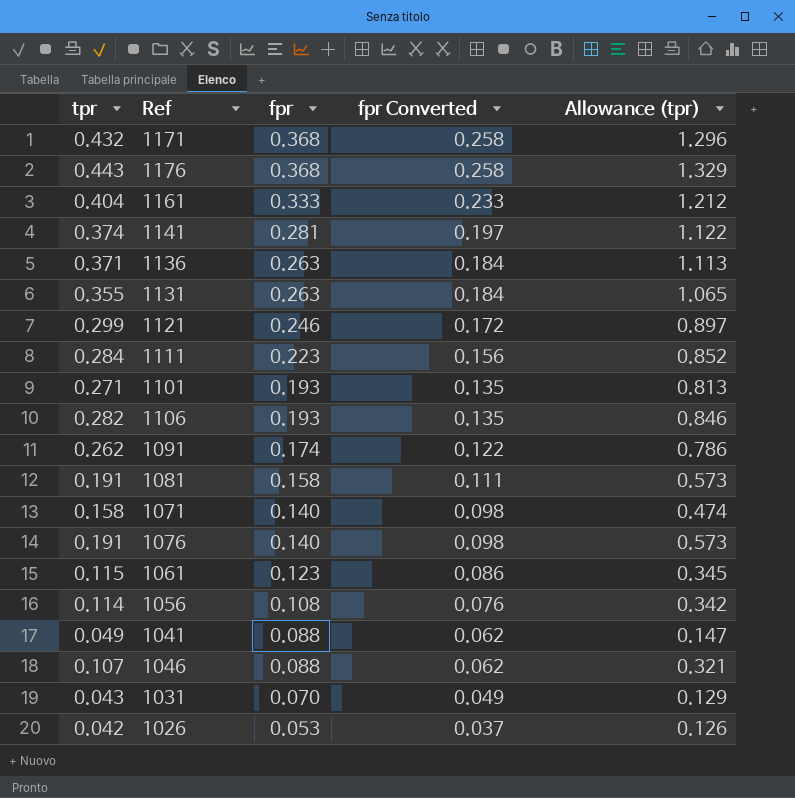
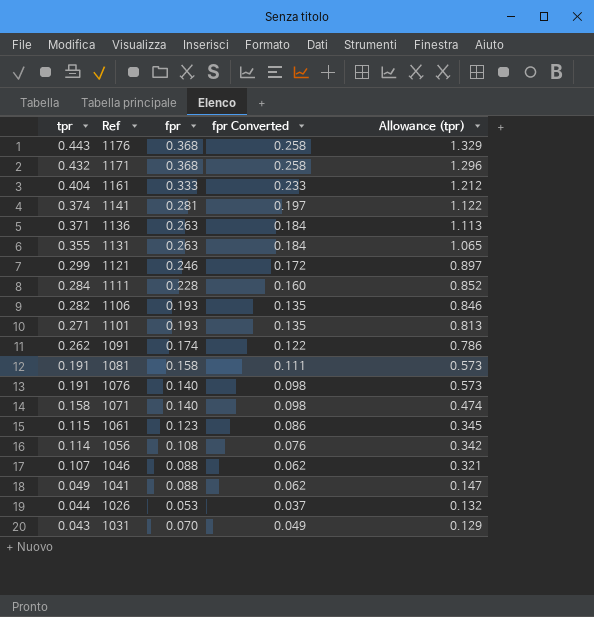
row order: fpr descending -> tpr descending
1111 | fpr: 0.223 -> 0.228
1111 | fpr Converted: 0.156 -> 0.160
1026 | tpr: 0.042 -> 0.044
1026 | Allowance (tpr): 0.126 -> 0.132

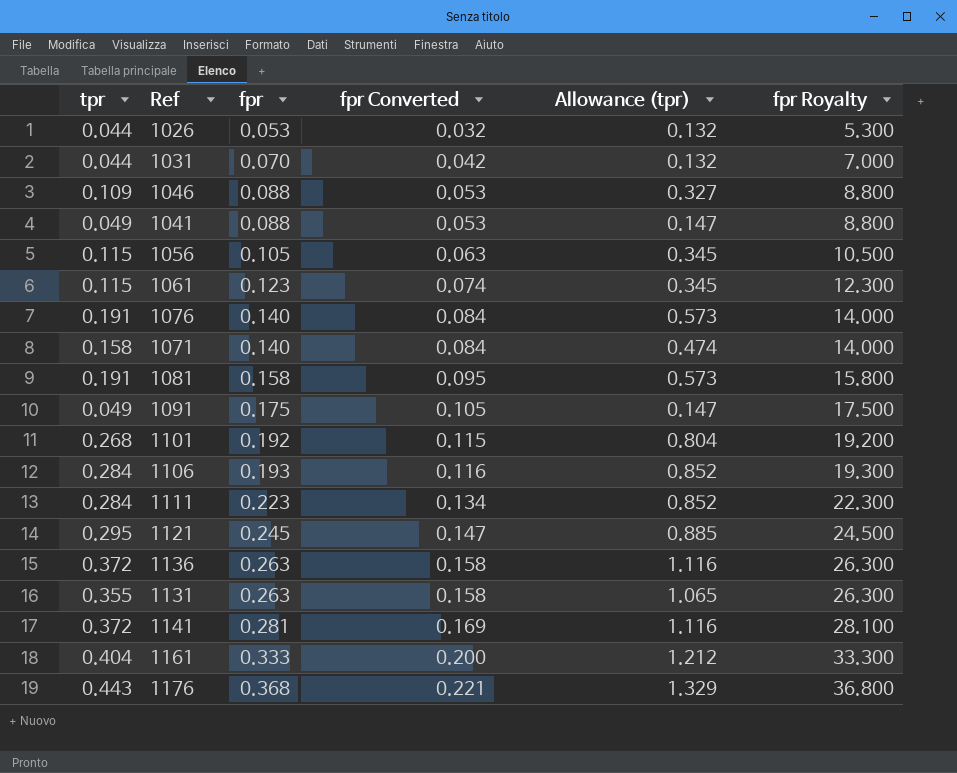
row order: tpr descending -> fpr ascending
column fpr Converted | formula: [fpr] * 0.7 -> [fpr] * 0.6
column fpr Royalty | formula: none -> [fpr] * 100
row 1171: 0.432 | 0.368 | 0.258 | 1.296 -> none
1031 | tpr: 0.043 -> 0.044
1031 | Allowance (tpr): 0.129 -> 0.132
1046 | tpr: 0.107 -> 0.109
1046 | Allowance (tpr): 0.321 -> 0.327
1056 | tpr: 0.114 -> 0.115
1056 | fpr: 0.108 -> 0.105
1056 | Allowance (tpr): 0.342 -> 0.345
1091 | tpr: 0.262 -> 0.049
1091 | fpr: 0.174 -> 0.175
1091 | Allowance (tpr): 0.786 -> 0.147
1101 | tpr: 0.271 -> 0.268
1101 | fpr: 0.193 -> 0.192
1101 | Allowance (tpr): 0.813 -> 0.804
1106 | tpr: 0.282 -> 0.284
1106 | Allowance (tpr): 0.846 -> 0.852
1111 | fpr: 0.228 -> 0.223
1121 | tpr: 0.299 -> 0.295
1121 | fpr: 0.246 -> 0.245
1121 | Allowance (tpr): 0.897 -> 0.885
1136 | tpr: 0.371 -> 0.372
1136 | Allowance (tpr): 1.113 -> 1.116
1141 | tpr: 0.374 -> 0.372
1141 | Allowance (tpr): 1.122 -> 1.116

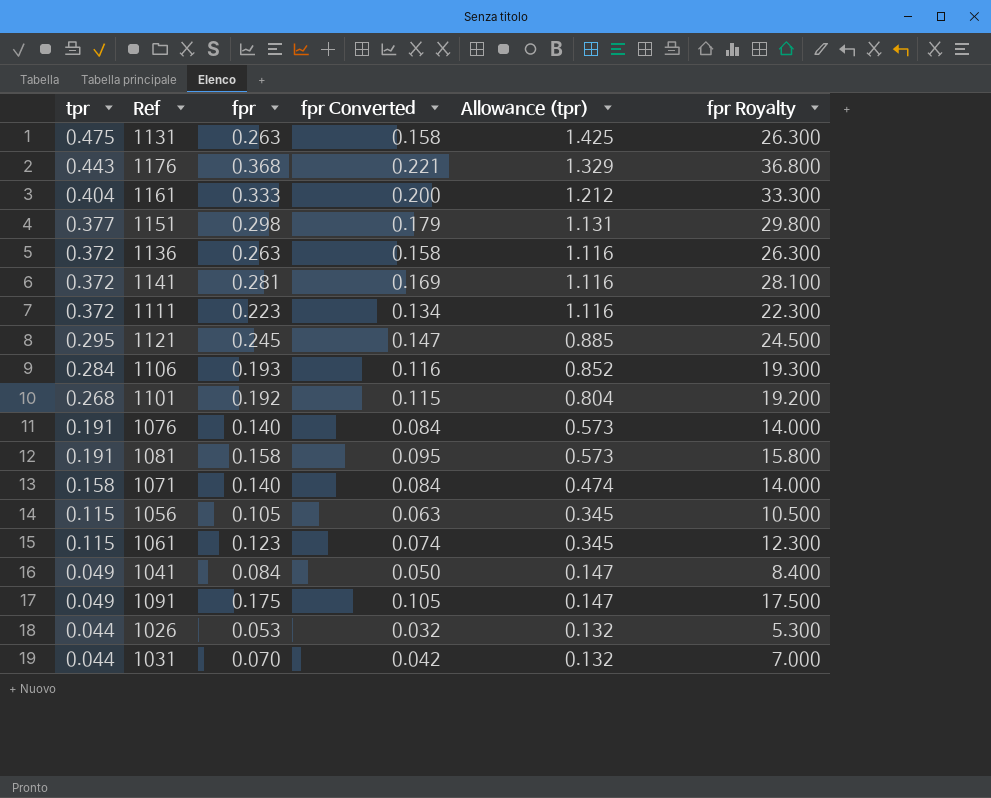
row order: fpr ascending -> tpr descending
row 1046: 0.109 | 0.088 | 0.053 | 0.327 | 8.800 -> none
1131 | tpr: 0.355 -> 0.475
1131 | Allowance (tpr): 1.065 -> 1.425
row 1151: none -> 0.377 | 0.298 | 0.179 | 1.131 | 29.800
1111 | tpr: 0.284 -> 0.372
1111 | Allowance (tpr): 0.852 -> 1.116
1041 | fpr: 0.088 -> 0.084
1041 | fpr Converted: 0.053 -> 0.050
1041 | fpr Royalty: 8.800 -> 8.400

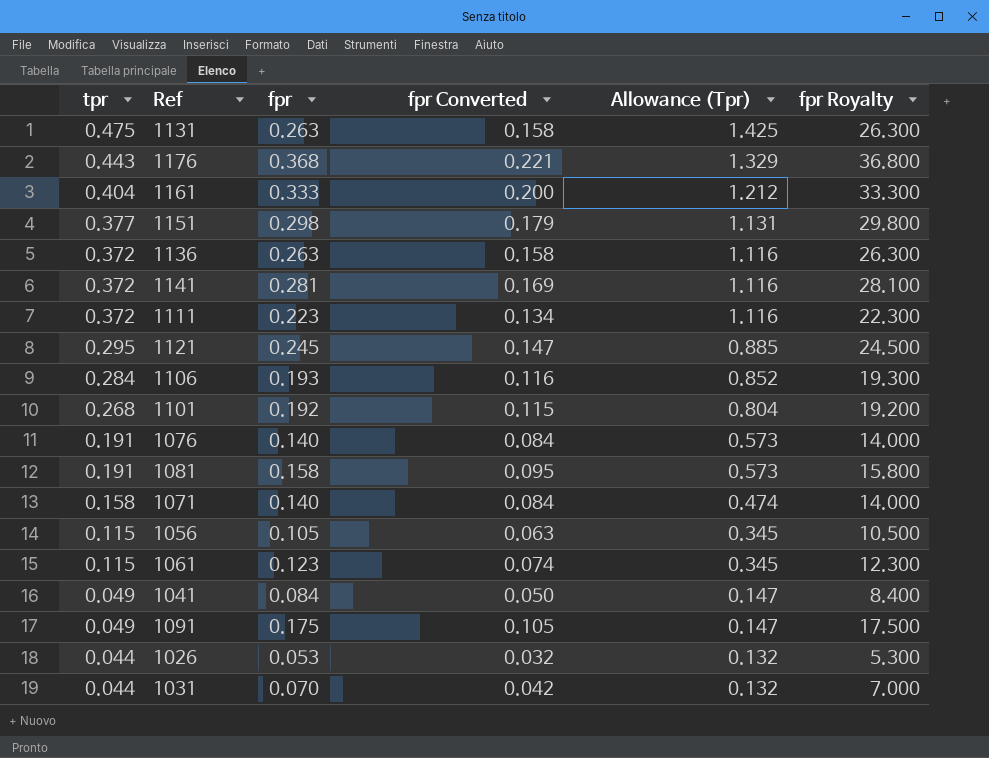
column name: Allowance (tpr) -> Allowance (Tpr)

